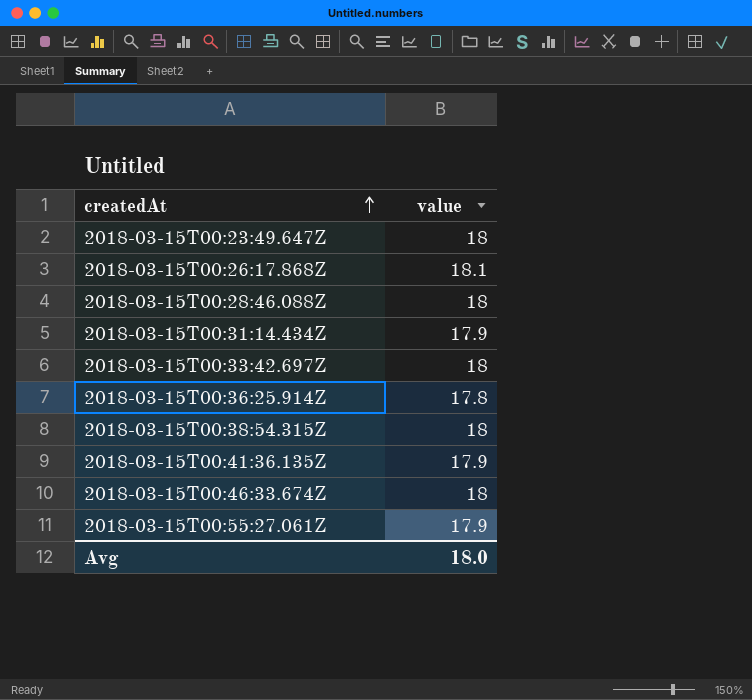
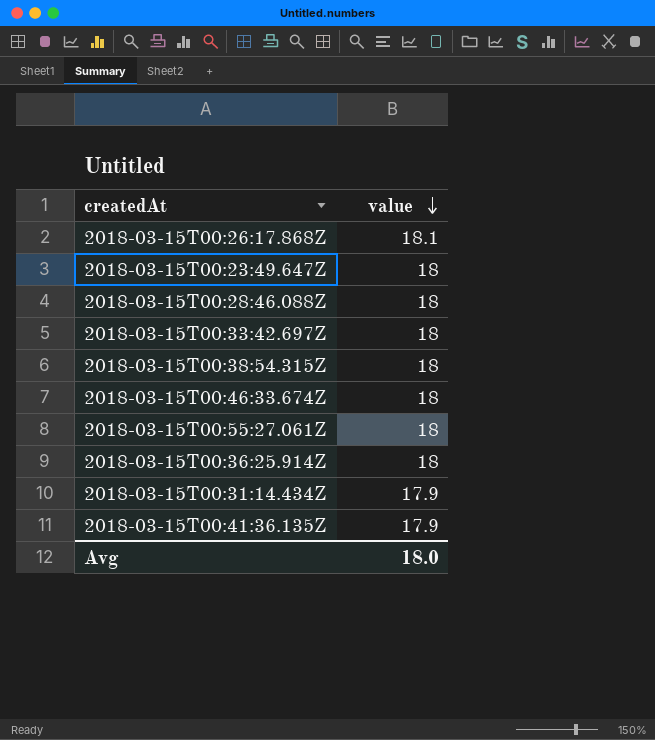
row order: createdAt ascending -> value descending
2018-03-15T00:55:27.061Z | value: 17.9 -> 18
2018-03-15T00:36:25.914Z | value: 17.8 -> 18

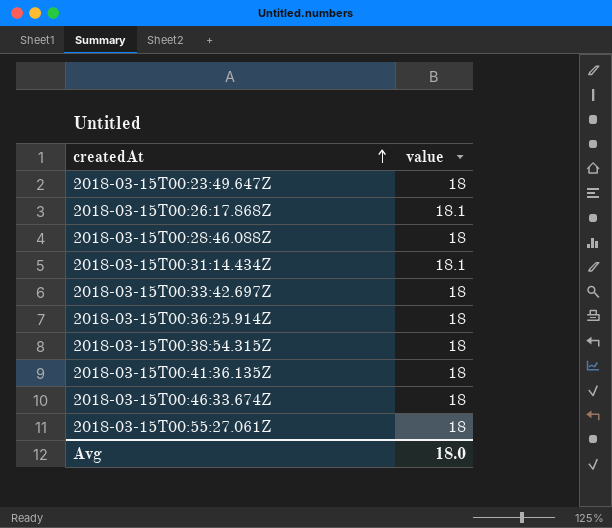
row order: value descending -> createdAt ascending
2018-03-15T00:31:14.434Z | value: 17.9 -> 18.1
2018-03-15T00:41:36.135Z | value: 17.9 -> 18

